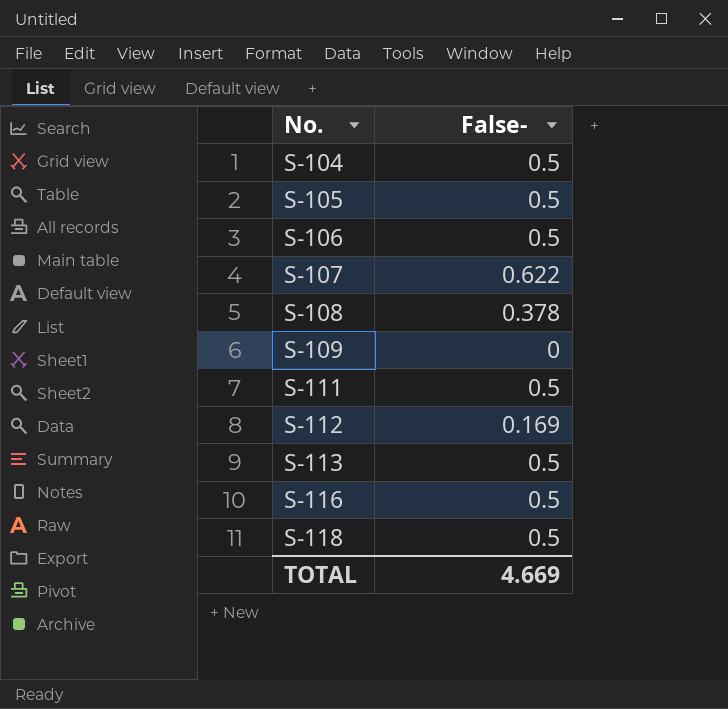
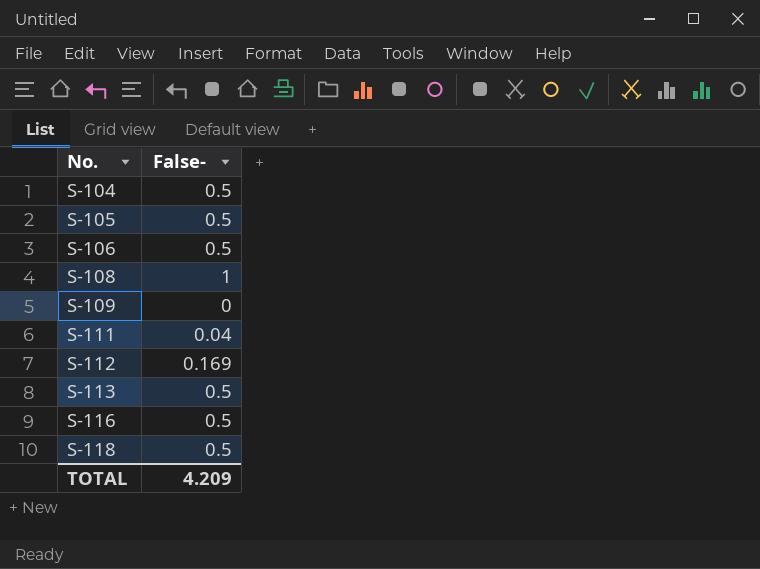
row S-107: 0.622 -> none
S-108 | False-: 0.378 -> 1
S-111 | False-: 0.5 -> 0.04
TOTAL | False-: 4.669 -> 4.209

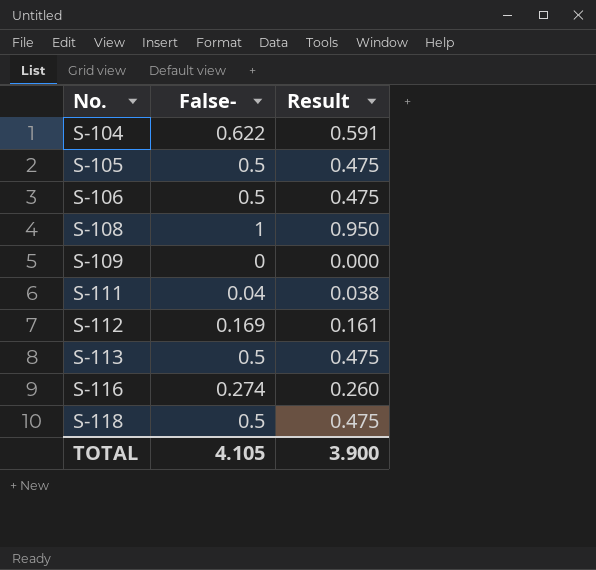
column Result | formula: none -> [False-] * 0.95
S-104 | False-: 0.5 -> 0.622
S-116 | False-: 0.5 -> 0.274
TOTAL | False-: 4.209 -> 4.105

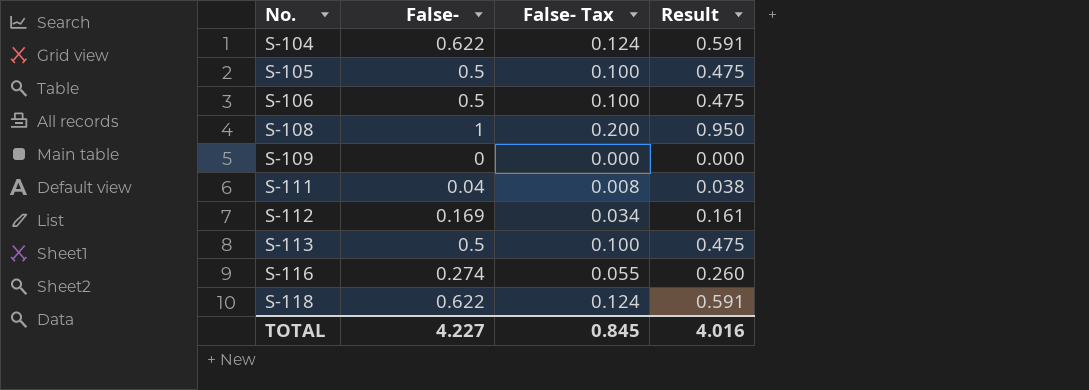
column False- Tax | formula: none -> [False-] * 0.2
S-118 | False-: 0.5 -> 0.622
S-118 | Result: 0.475 -> 0.591
TOTAL | False-: 4.105 -> 4.227
TOTAL | Result: 3.900 -> 4.016

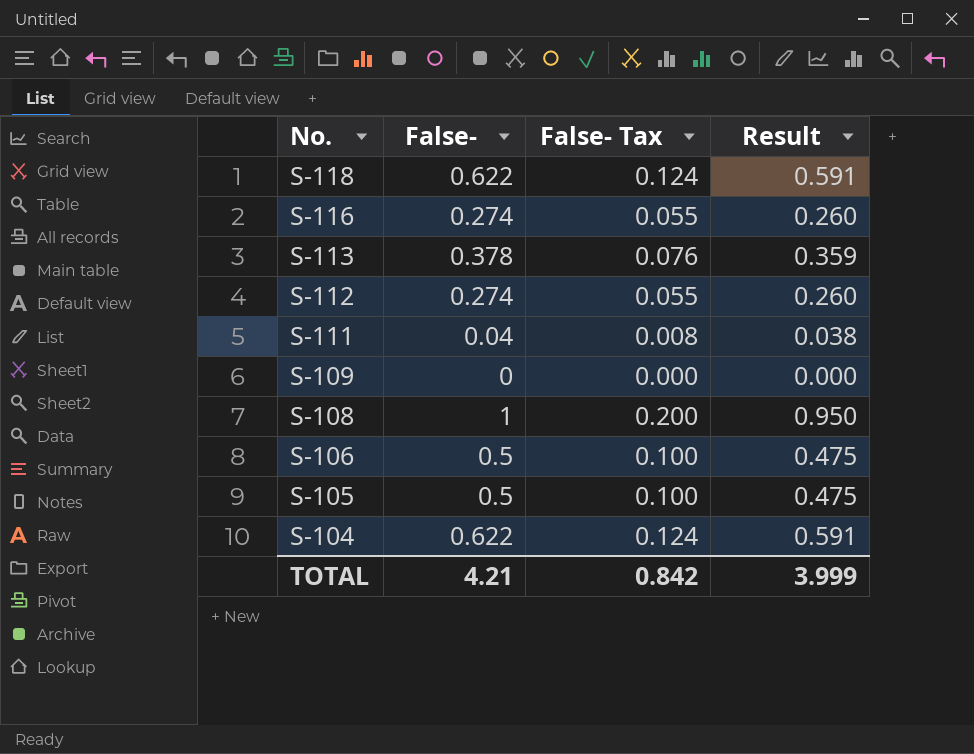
row order: No. ascending -> No. descending
S-113 | False-: 0.5 -> 0.378
S-113 | False- Tax: 0.100 -> 0.076
S-113 | Result: 0.475 -> 0.359
S-112 | False-: 0.169 -> 0.274
S-112 | False- Tax: 0.034 -> 0.055
S-112 | Result: 0.161 -> 0.260
TOTAL | False-: 4.227 -> 4.21
TOTAL | False- Tax: 0.845 -> 0.842
TOTAL | Result: 4.016 -> 3.999

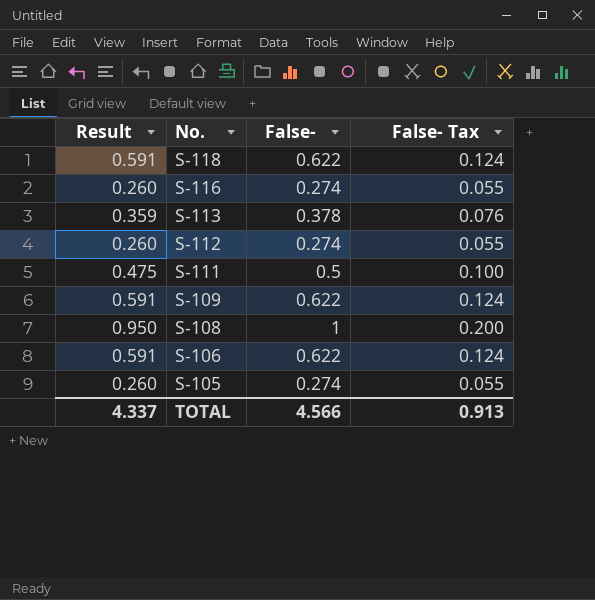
column Result | position: 4 -> 1
row S-104: 0.622 | 0.124 | 0.591 -> none
S-111 | Result: 0.038 -> 0.475
S-111 | False-: 0.04 -> 0.5
S-111 | False- Tax: 0.008 -> 0.100
S-109 | Result: 0.000 -> 0.591
S-109 | False-: 0 -> 0.622
S-109 | False- Tax: 0.000 -> 0.124
S-106 | Result: 0.475 -> 0.591
S-106 | False-: 0.5 -> 0.622
S-106 | False- Tax: 0.100 -> 0.124
S-105 | Result: 0.475 -> 0.260
S-105 | False-: 0.5 -> 0.274
S-105 | False- Tax: 0.100 -> 0.055
TOTAL | Result: 3.999 -> 4.337
TOTAL | False-: 4.21 -> 4.566
TOTAL | False- Tax: 0.842 -> 0.913

